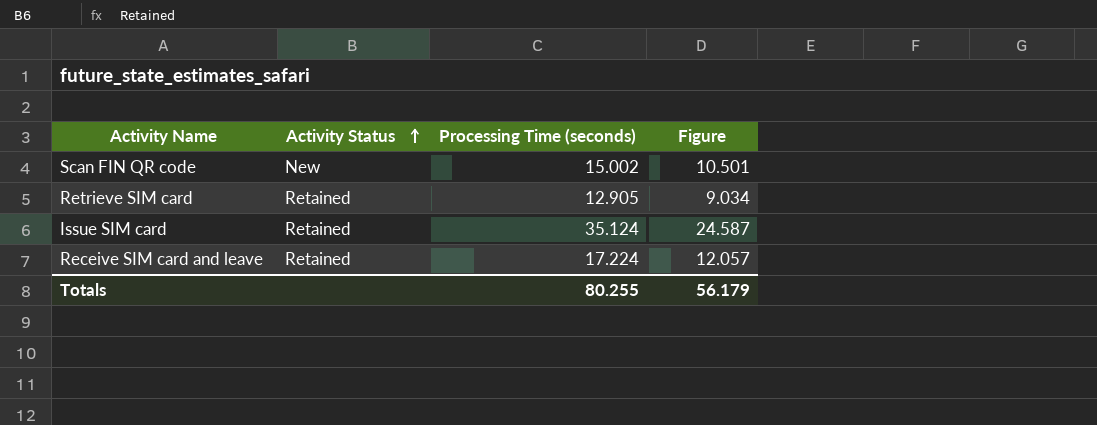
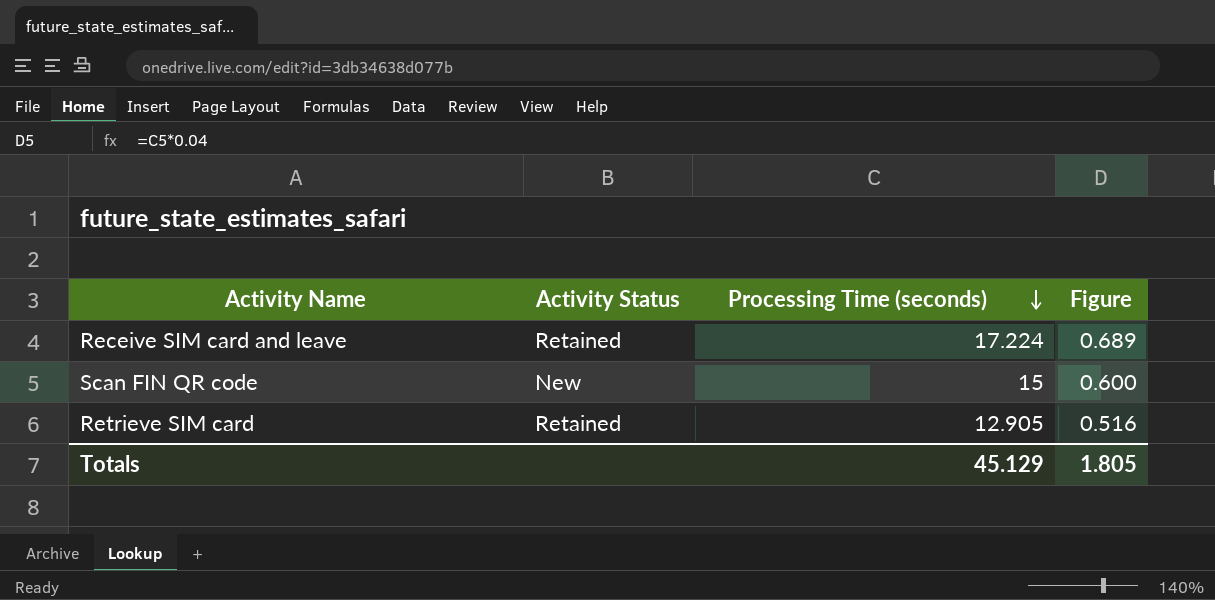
row order: Activity Status ascending -> Processing Time (seconds) descending
column Figure | formula: [Processing Time (seconds)] * 0.7 -> [Processing Time (seconds)] * 0.04
row Issue SIM card: Retained | 35.124 | 24.587 -> none
Scan FIN QR code | Processing Time (seconds): 15.002 -> 15
Totals | Processing Time (seconds): 80.255 -> 45.129
Totals | Figure: 56.179 -> 1.805

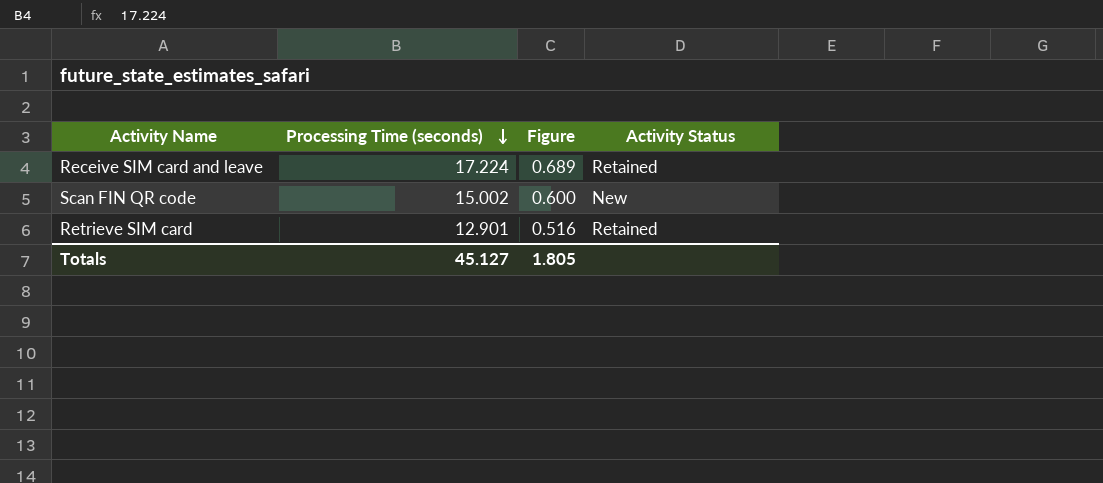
column Activity Status | position: 2 -> 4
Scan FIN QR code | Processing Time (seconds): 15 -> 15.002
Retrieve SIM card | Processing Time (seconds): 12.905 -> 12.901
Totals | Processing Time (seconds): 45.129 -> 45.127

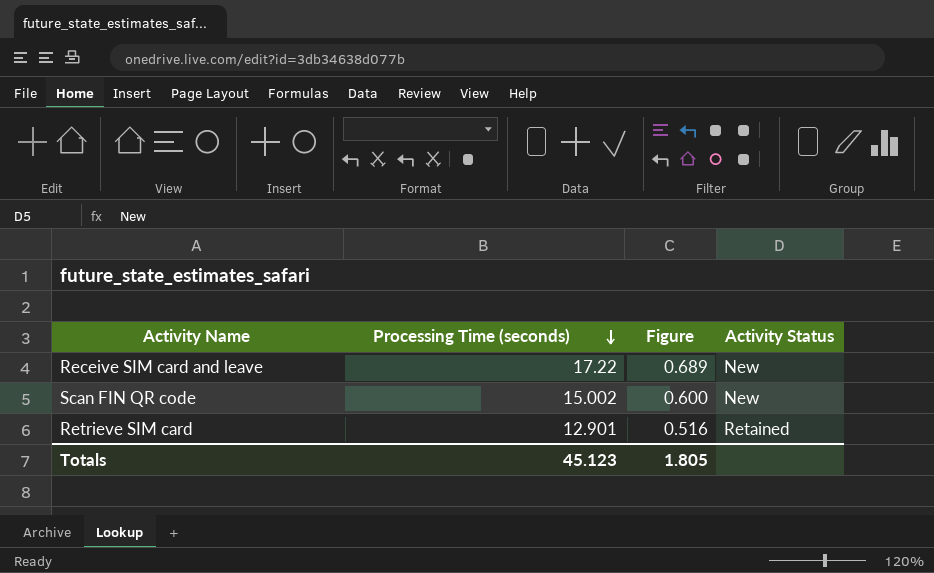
Receive SIM card and leave | Processing Time (seconds): 17.224 -> 17.22
Receive SIM card and leave | Activity Status: Retained -> New
Totals | Processing Time (seconds): 45.127 -> 45.123

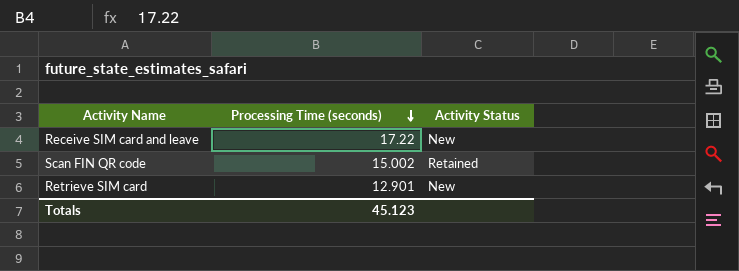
column Figure | formula: [Processing Time (seconds)] * 0.04 -> none
Scan FIN QR code | Activity Status: New -> Retained
Retrieve SIM card | Activity Status: Retained -> New

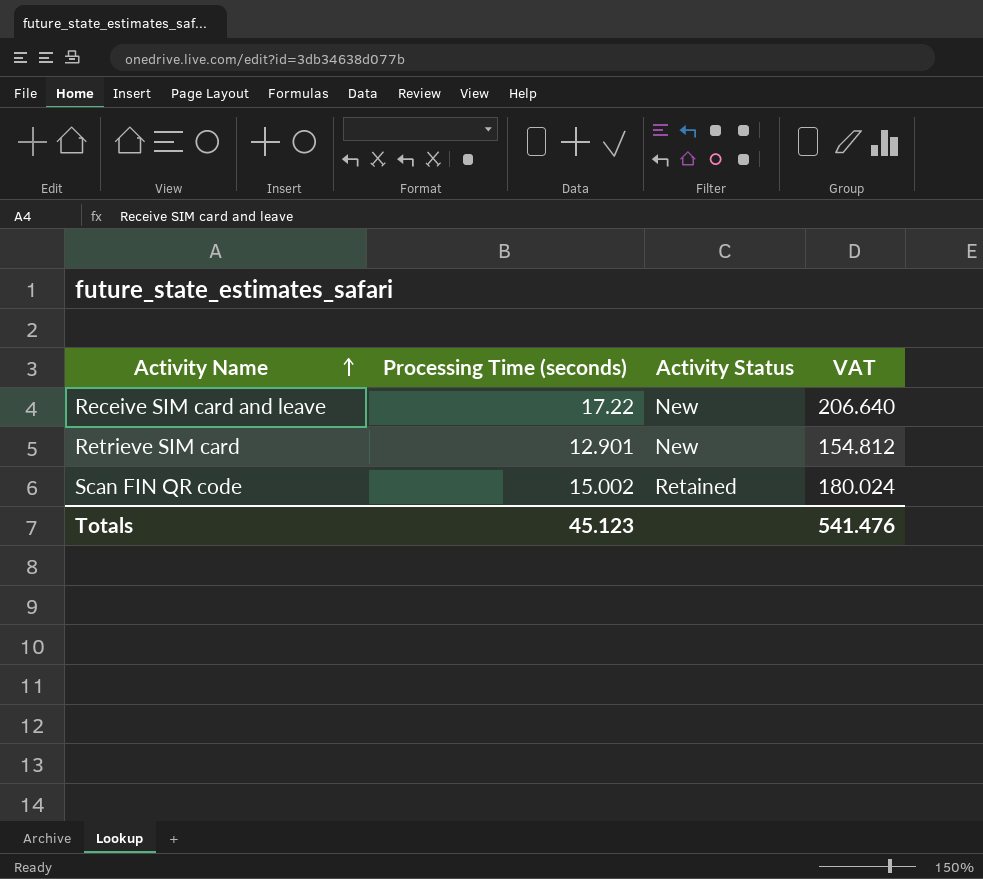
row order: Processing Time (seconds) descending -> Activity Name ascending
column VAT | formula: none -> [Processing Time (seconds)] * 12

